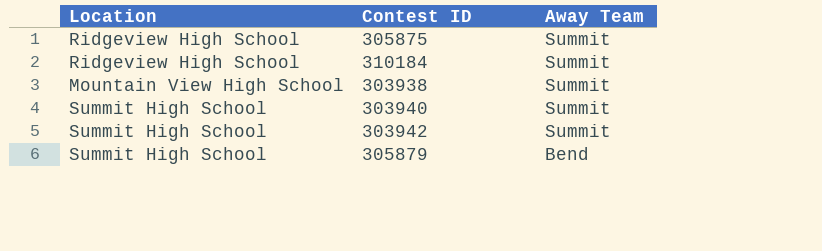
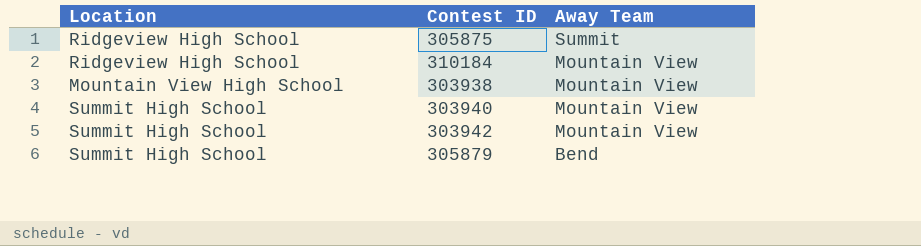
310184 | Away Team: Summit -> Mountain View
303938 | Away Team: Summit -> Mountain View
303940 | Away Team: Summit -> Mountain View
303942 | Away Team: Summit -> Mountain View

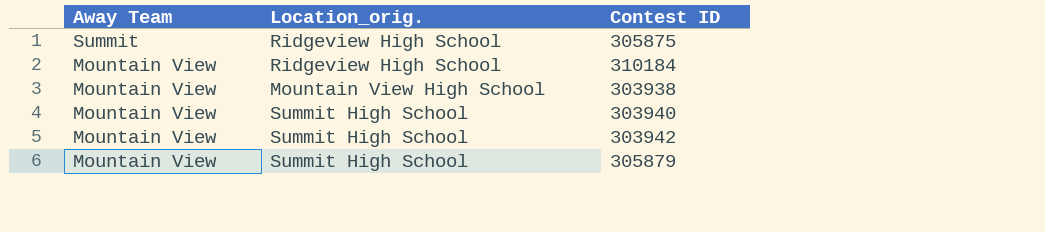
column Away Team | position: 3 -> 1
column name: Location -> Location_orig.
305879 | Away Team: Bend -> Mountain View

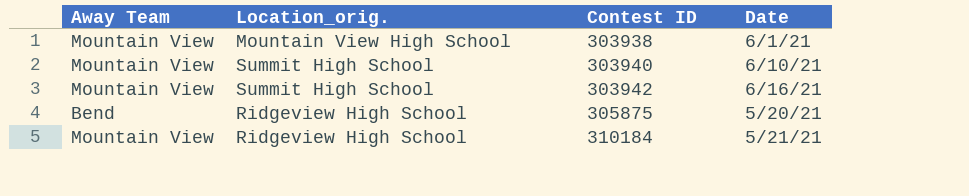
row order: Away Team descending -> Contest ID ascending
column Date | position: none -> 4
row 305879: Mountain View | Summit High School -> none
305875 | Away Team: Summit -> Bend

